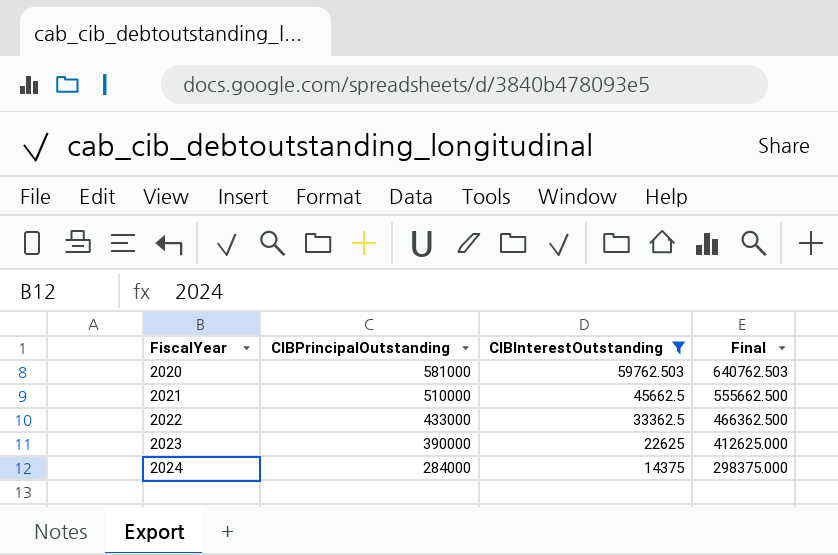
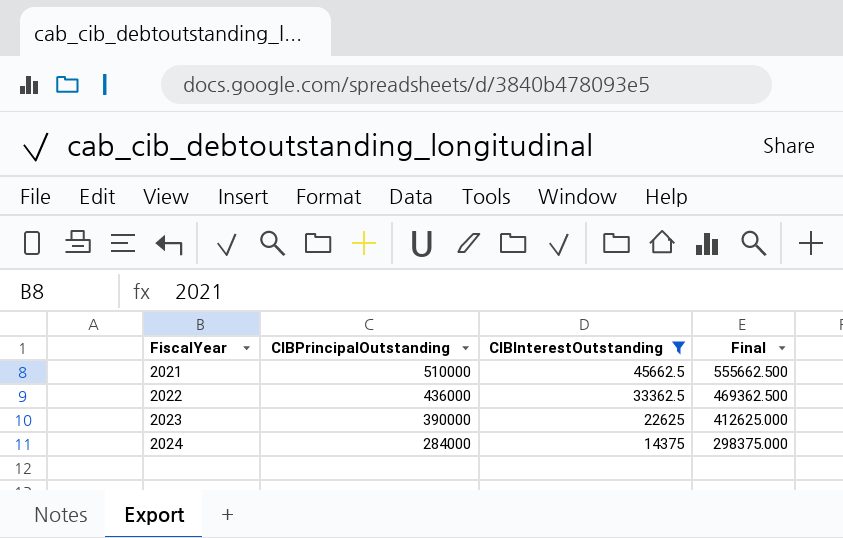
row 2020: 581000 | 59762.503 | 640762.503 -> none
2022 | CIBPrincipalOutstanding: 433000 -> 436000
2022 | Final: 466362.500 -> 469362.500

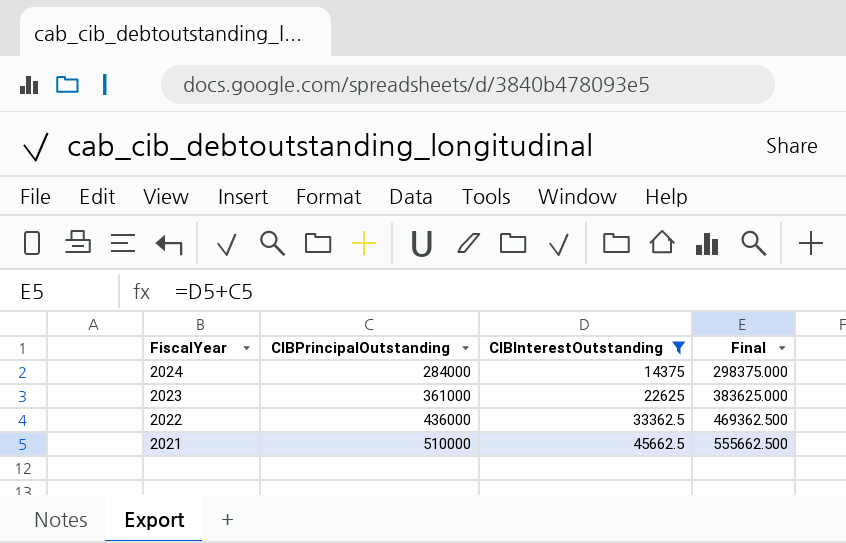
row order: FiscalYear ascending -> FiscalYear descending
2023 | CIBPrincipalOutstanding: 390000 -> 361000
2023 | Final: 412625.000 -> 383625.000

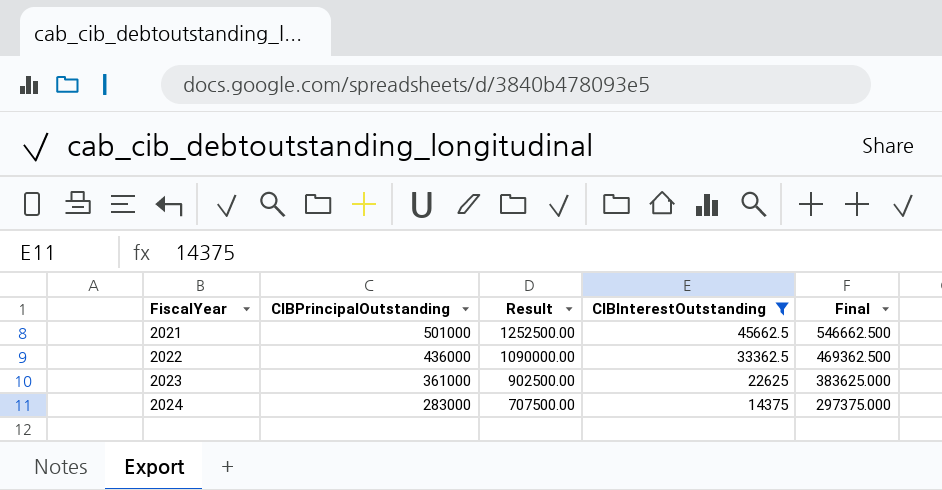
row order: FiscalYear descending -> FiscalYear ascending
column Result | formula: none -> [CIBPrincipalOutstanding] * 2.5
2021 | CIBPrincipalOutstanding: 510000 -> 501000
2021 | Final: 555662.500 -> 546662.500
2024 | CIBPrincipalOutstanding: 284000 -> 283000
2024 | Final: 298375.000 -> 297375.000

